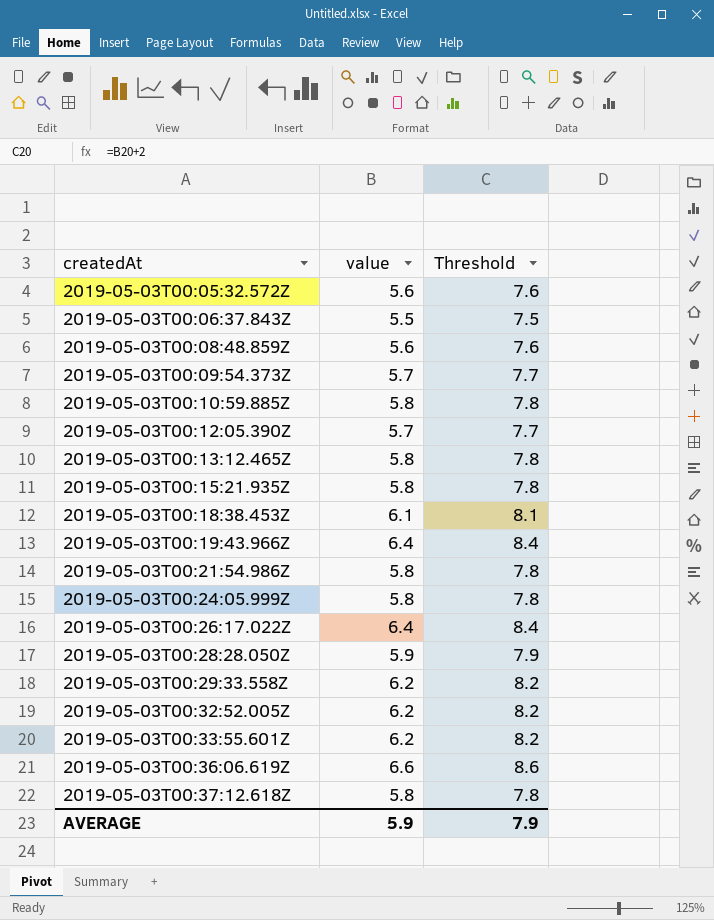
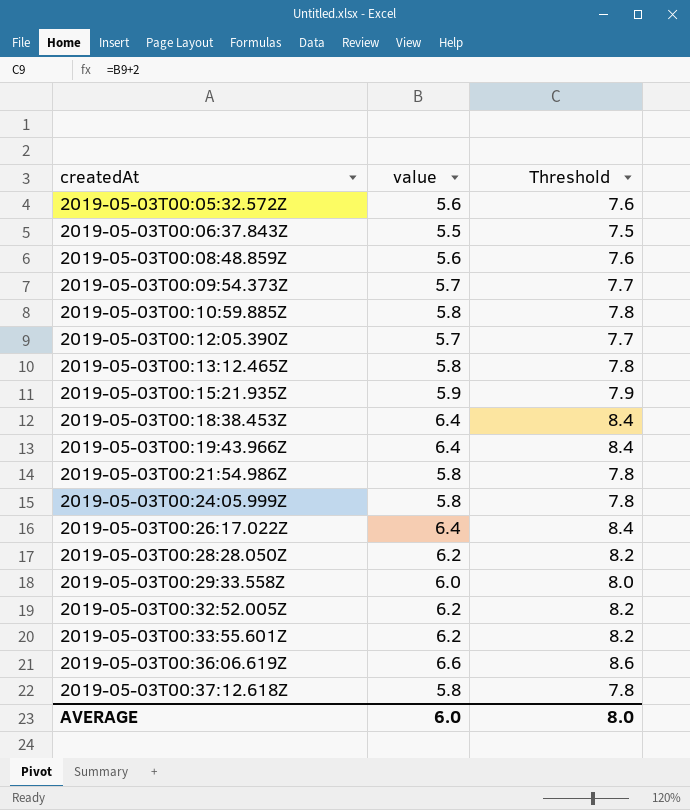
2019-05-03T00:15:21.935Z | value: 5.8 -> 5.9
2019-05-03T00:15:21.935Z | Threshold: 7.8 -> 7.9
2019-05-03T00:18:38.453Z | value: 6.1 -> 6.4
2019-05-03T00:18:38.453Z | Threshold: 8.1 -> 8.4
2019-05-03T00:28:28.050Z | value: 5.9 -> 6.2
2019-05-03T00:28:28.050Z | Threshold: 7.9 -> 8.2
2019-05-03T00:29:33.558Z | value: 6.2 -> 6.0
2019-05-03T00:29:33.558Z | Threshold: 8.2 -> 8.0
AVERAGE | value: 5.9 -> 6.0
AVERAGE | Threshold: 7.9 -> 8.0

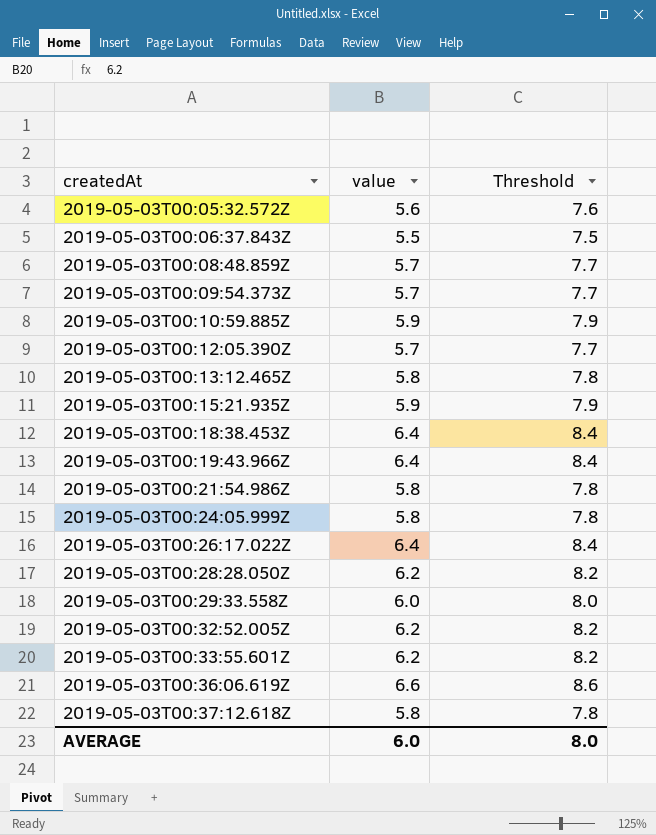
2019-05-03T00:08:48.859Z | value: 5.6 -> 5.7
2019-05-03T00:08:48.859Z | Threshold: 7.6 -> 7.7
2019-05-03T00:10:59.885Z | value: 5.8 -> 5.9
2019-05-03T00:10:59.885Z | Threshold: 7.8 -> 7.9

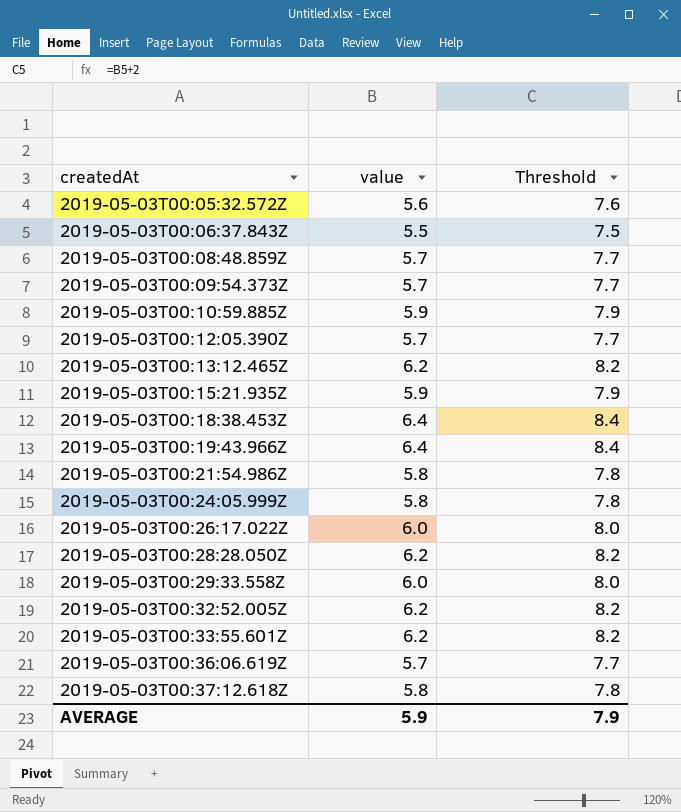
2019-05-03T00:13:12.465Z | value: 5.8 -> 6.2
2019-05-03T00:13:12.465Z | Threshold: 7.8 -> 8.2
2019-05-03T00:26:17.022Z | value: 6.4 -> 6.0
2019-05-03T00:26:17.022Z | Threshold: 8.4 -> 8.0
2019-05-03T00:36:06.619Z | value: 6.6 -> 5.7
2019-05-03T00:36:06.619Z | Threshold: 8.6 -> 7.7
AVERAGE | value: 6.0 -> 5.9
AVERAGE | Threshold: 8.0 -> 7.9

